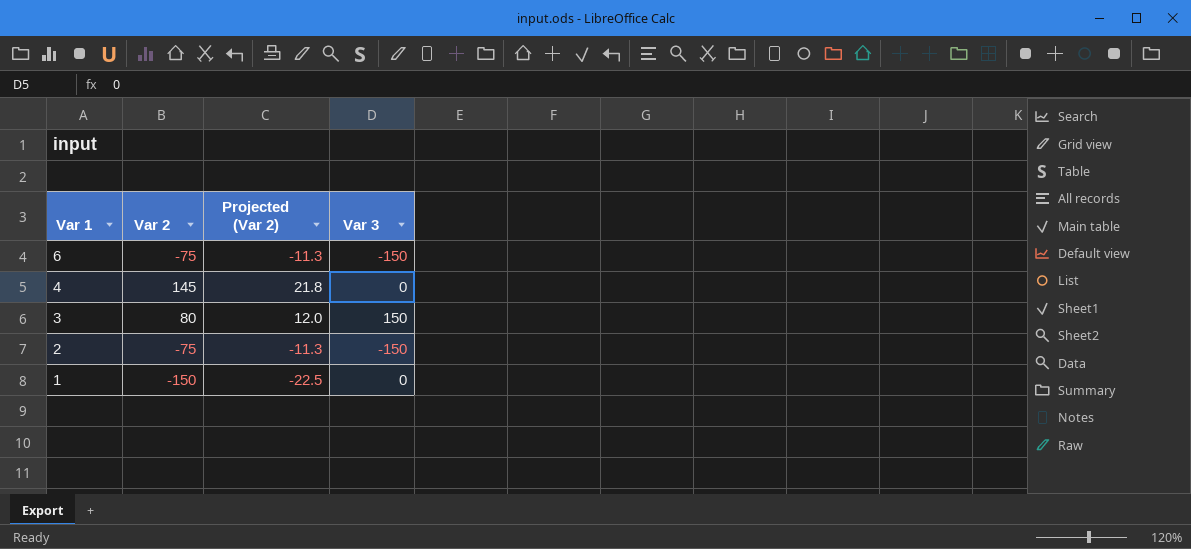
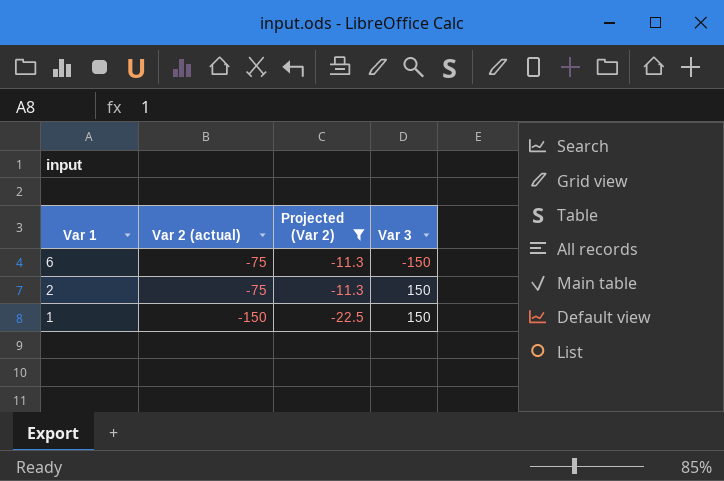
filter: none -> Projected (Var 2) <= -11.3
column name: Var 2 -> Var 2 (actual)
2 | Var 3: -150 -> 150
1 | Var 3: 0 -> 150

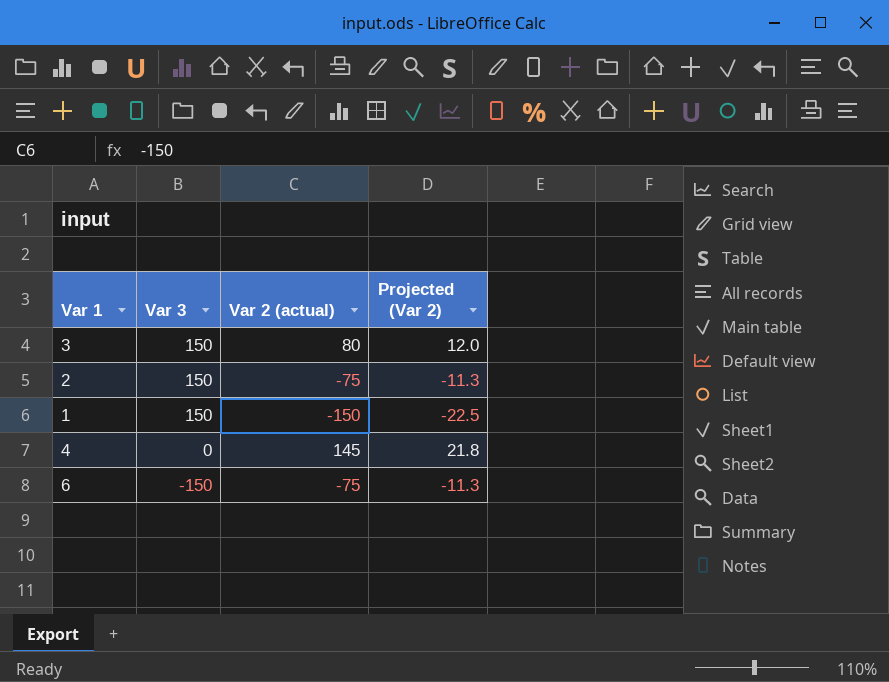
filter: Projected (Var 2) <= -11.3 -> none
row order: Var 1 descending -> Var 3 descending
column Var 3 | position: 4 -> 2

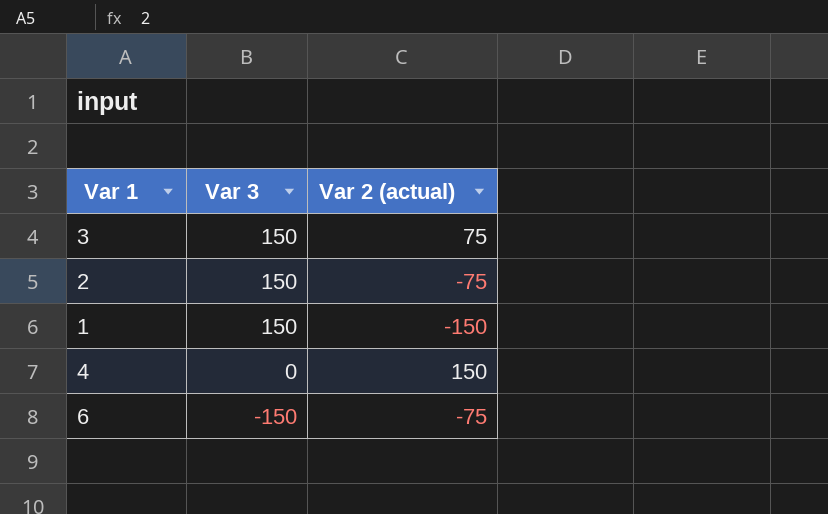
column Projected (Var 2) | formula: [Var 2 (actual)] * 0.15 -> none
3 | Var 2 (actual): 80 -> 75
4 | Var 2 (actual): 145 -> 150

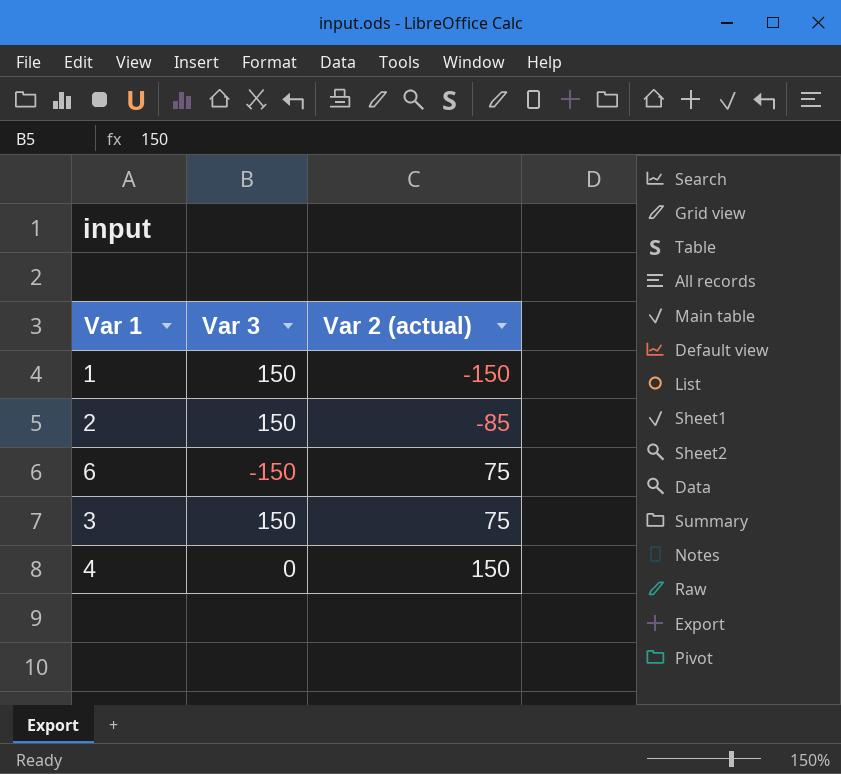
row order: Var 3 descending -> Var 2 (actual) ascending
2 | Var 2 (actual): -75 -> -85
6 | Var 2 (actual): -75 -> 75

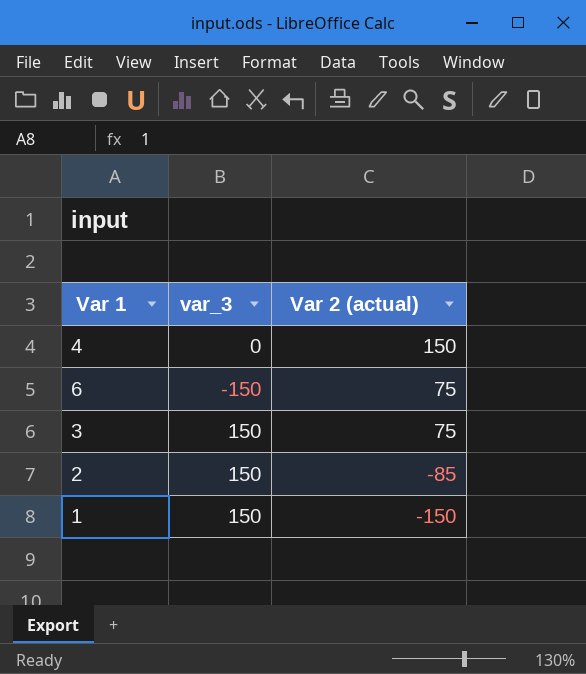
row order: Var 2 (actual) ascending -> Var 2 (actual) descending
column name: Var 3 -> var_3

